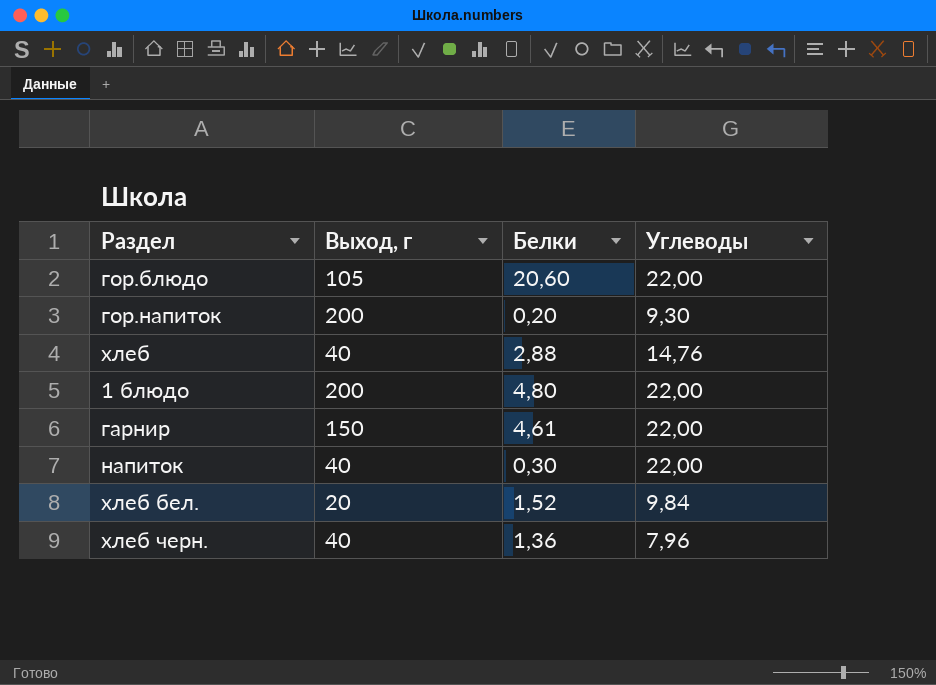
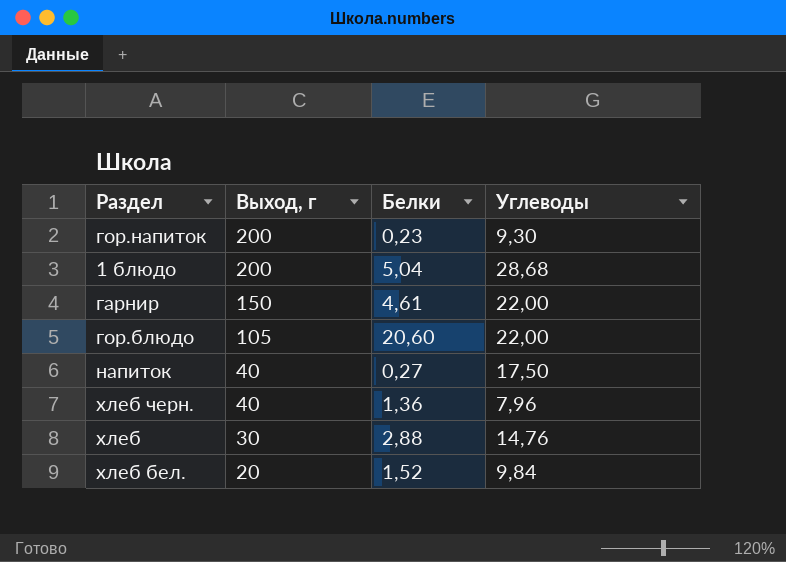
row order: none -> Выход, г descending
гор.напиток | Белки: 0,20 -> 0,23
1 блюдо | Белки: 4,80 -> 5,04
1 блюдо | Углеводы: 22,00 -> 28,68
напиток | Белки: 0,30 -> 0,27
напиток | Углеводы: 22,00 -> 17,50
хлеб | Выход, г: 40 -> 30

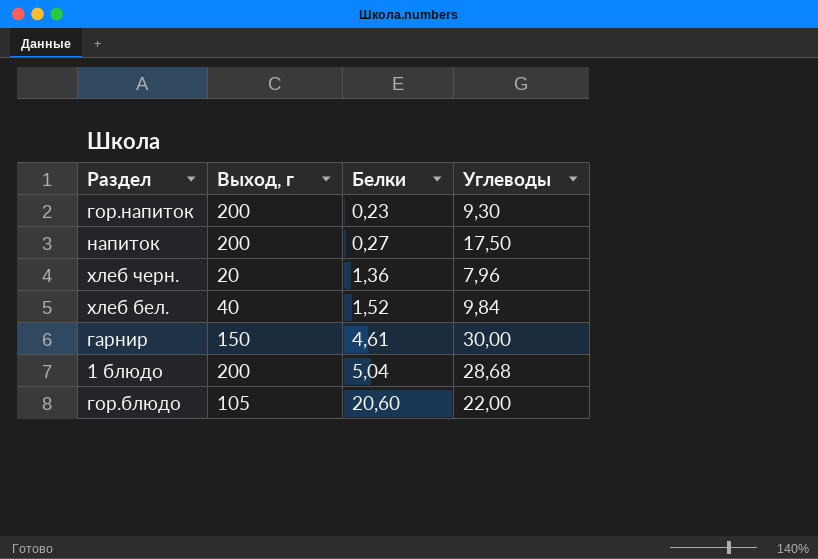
row order: Выход, г descending -> Белки ascending
row хлеб: 30 | 2,88 | 14,76 -> none
напиток | Выход, г: 40 -> 200
хлеб черн. | Выход, г: 40 -> 20
хлеб бел. | Выход, г: 20 -> 40
гарнир | Углеводы: 22,00 -> 30,00

